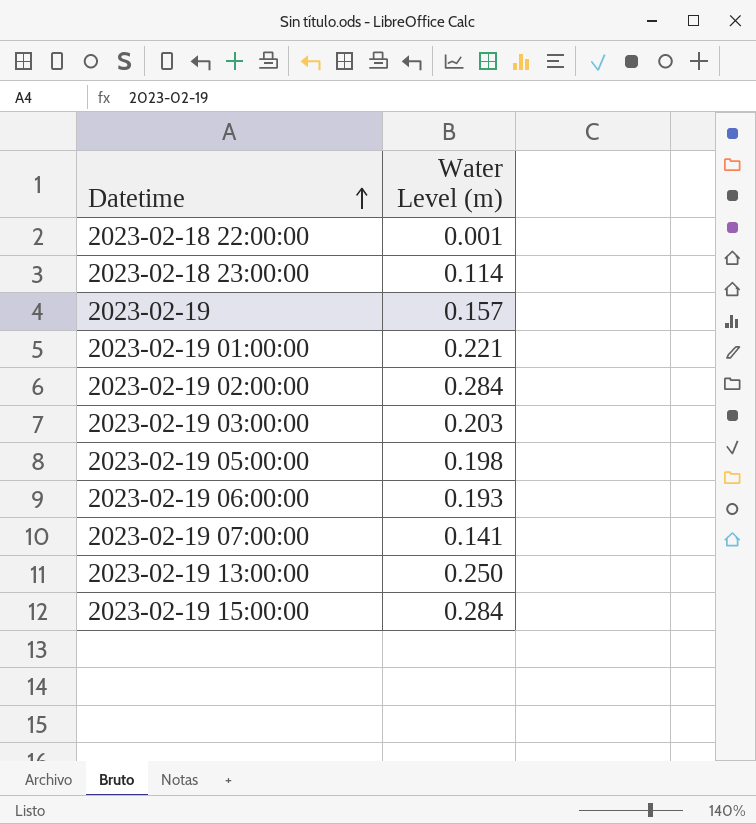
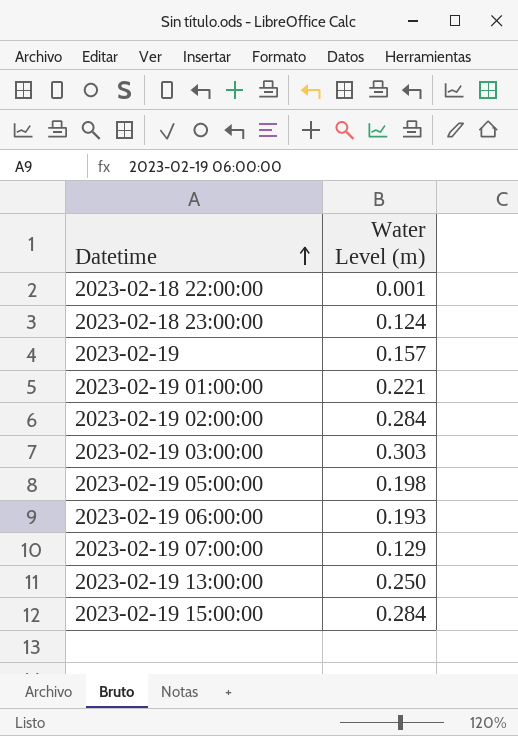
2023-02-18 23:00:00 | Water Level (m): 0.114 -> 0.124
2023-02-19 03:00:00 | Water Level (m): 0.203 -> 0.303
2023-02-19 07:00:00 | Water Level (m): 0.141 -> 0.129

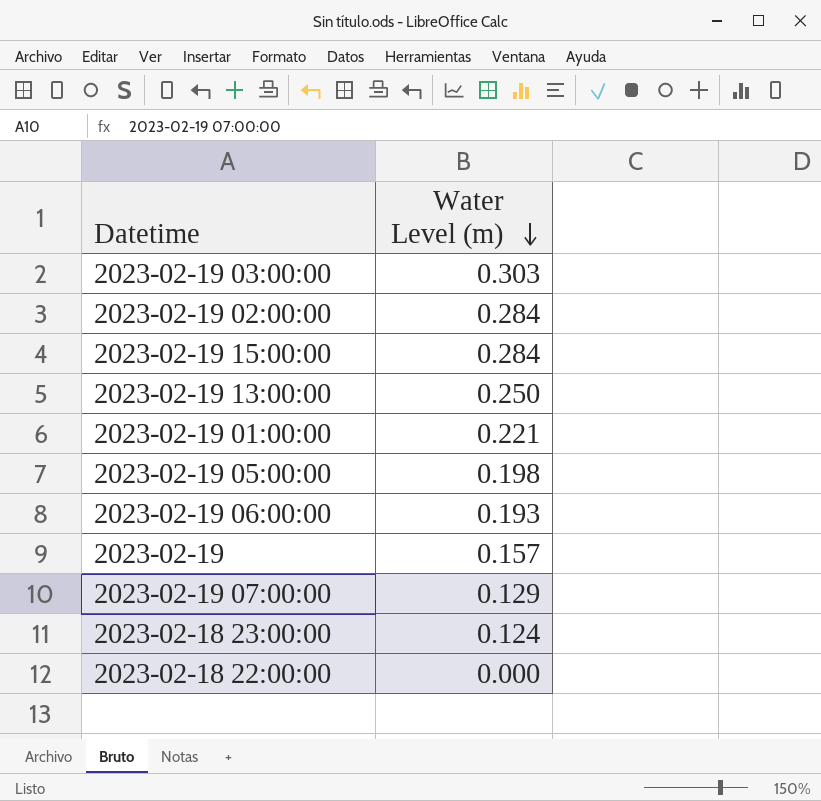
row order: Datetime ascending -> Water Level (m) descending
2023-02-18 22:00:00 | Water Level (m): 0.001 -> 0.000

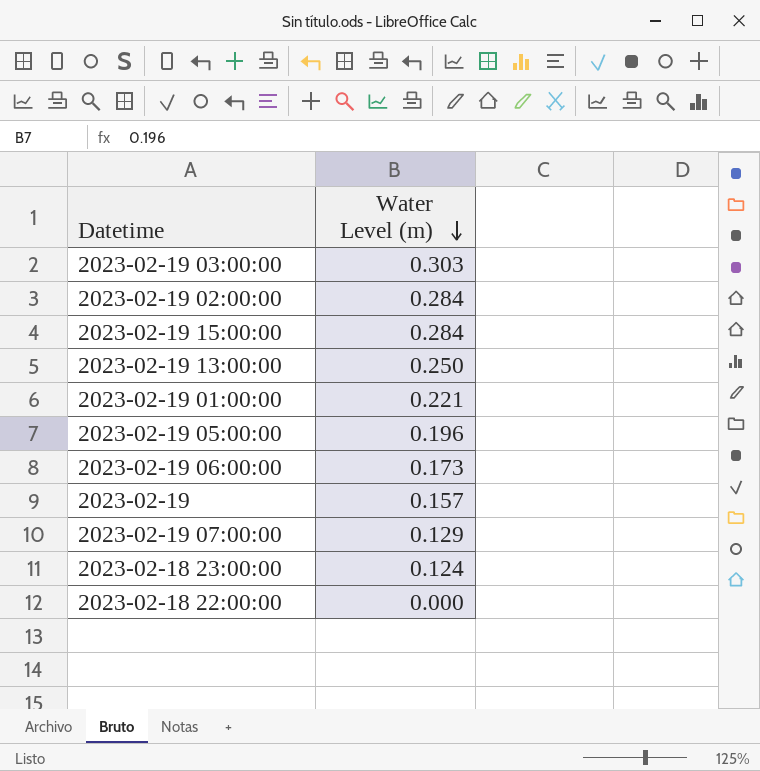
2023-02-19 05:00:00 | Water Level (m): 0.198 -> 0.196
2023-02-19 06:00:00 | Water Level (m): 0.193 -> 0.173

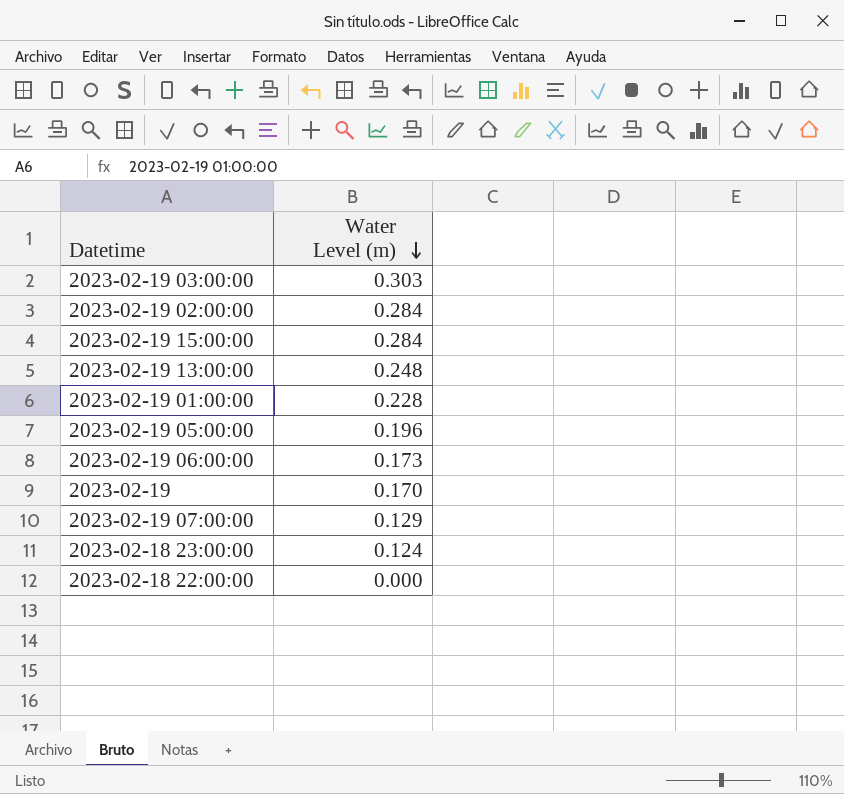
2023-02-19 13:00:00 | Water Level (m): 0.250 -> 0.248
2023-02-19 01:00:00 | Water Level (m): 0.221 -> 0.228
2023-02-19 | Water Level (m): 0.157 -> 0.170

